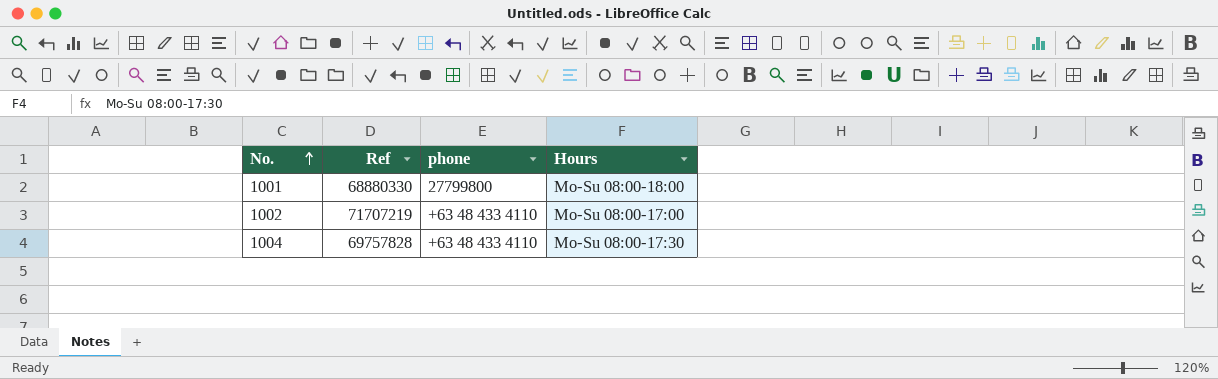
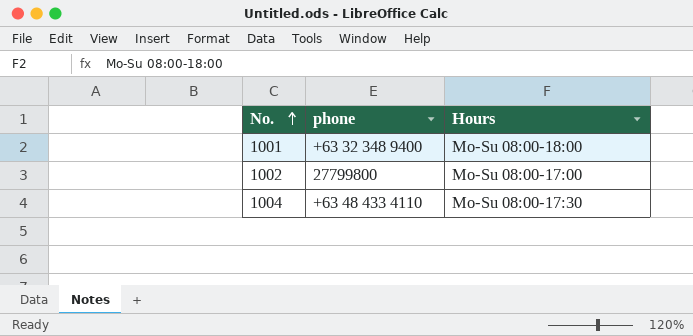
column Ref | position: 2 -> none
1001 | phone: 27799800 -> +63 32 348 9400
1002 | phone: +63 48 433 4110 -> 27799800

